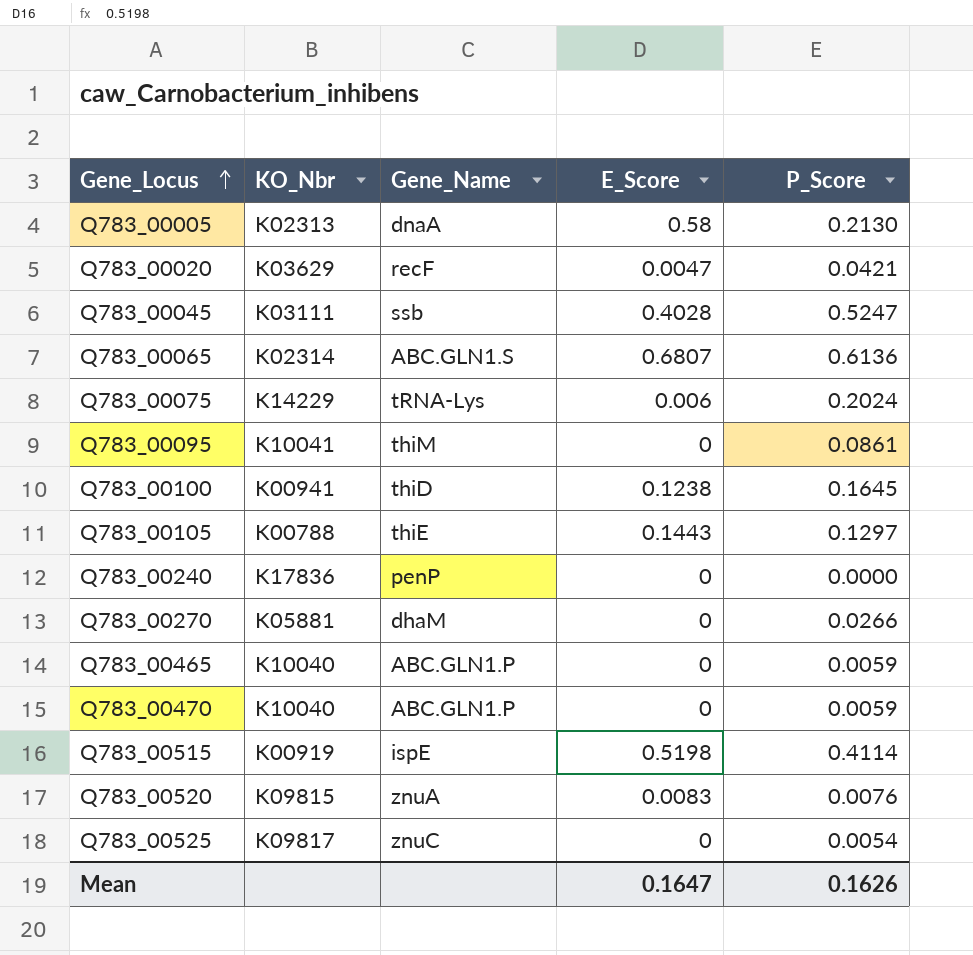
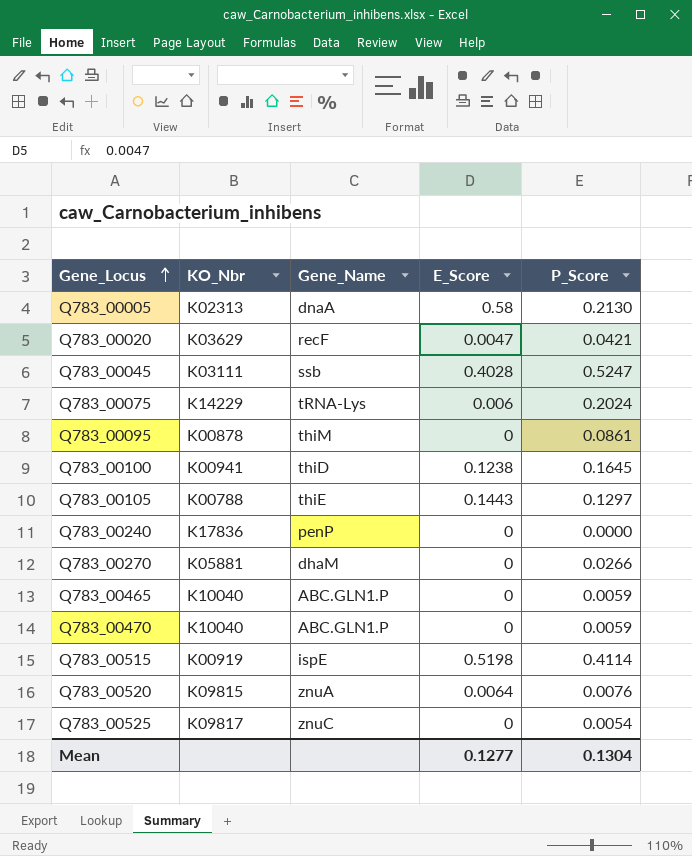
row Q783_00065: K02314 | ABC.GLN1.S | 0.6807 | 0.6136 -> none
Q783_00095 | KO_Nbr: K10041 -> K00878
Q783_00520 | E_Score: 0.0083 -> 0.0064
Mean | E_Score: 0.1647 -> 0.1277
Mean | P_Score: 0.1626 -> 0.1304

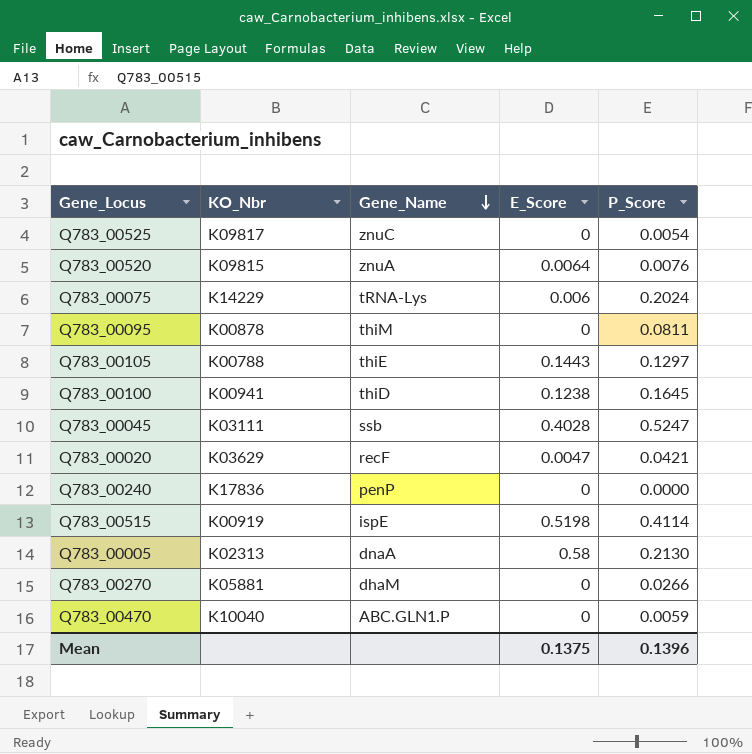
row order: Gene_Locus ascending -> Gene_Name descending
row Q783_00465: K10040 | ABC.GLN1.P | 0 | 0.0059 -> none
Q783_00095 | P_Score: 0.0861 -> 0.0811
Mean | E_Score: 0.1277 -> 0.1375
Mean | P_Score: 0.1304 -> 0.1396

